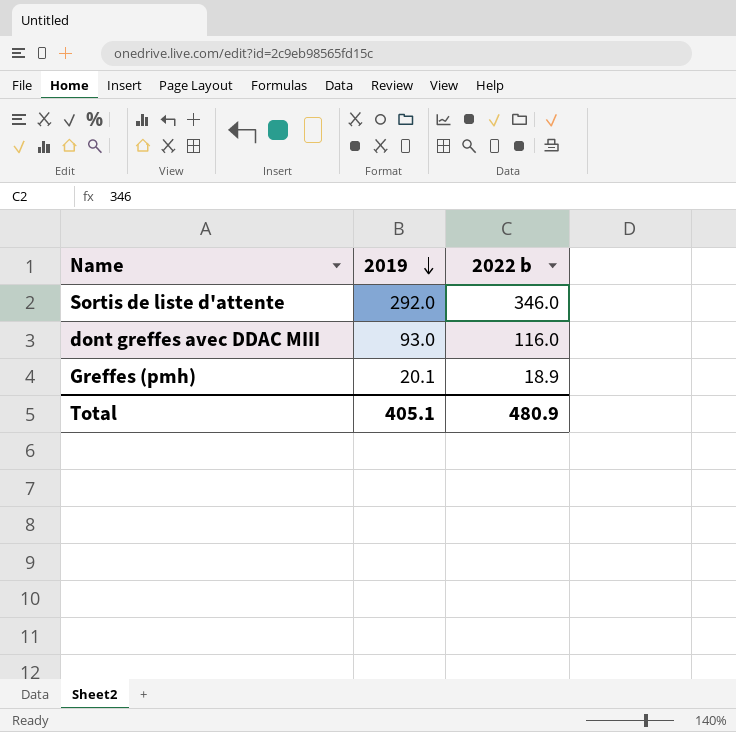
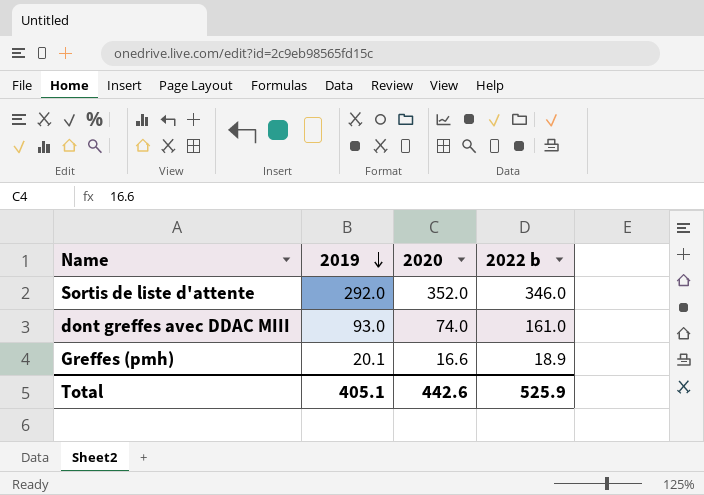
column 2020 | position: none -> 3
dont greffes avec DDAC MIII | 2022 b: 116.0 -> 161.0
Total | 2022 b: 480.9 -> 525.9

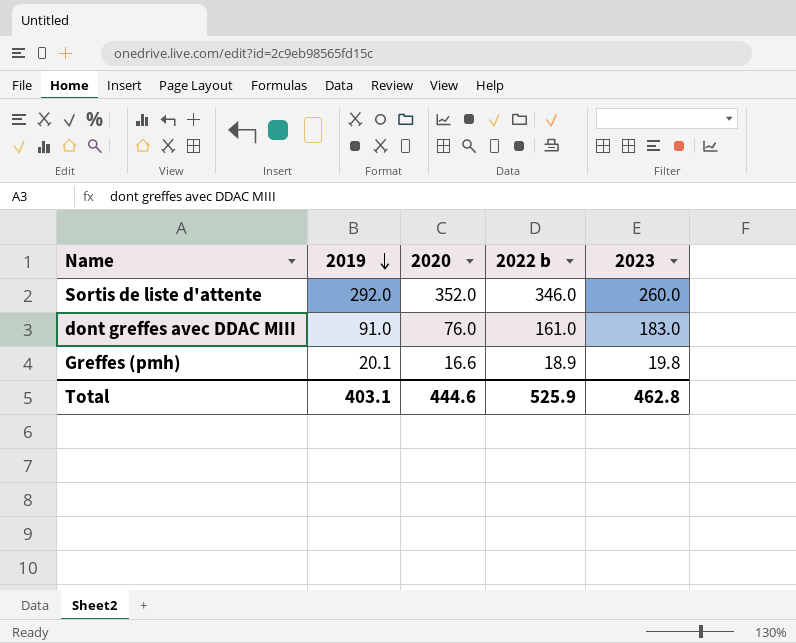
column 2023 | position: none -> 5
dont greffes avec DDAC MIII | 2019: 93.0 -> 91.0
dont greffes avec DDAC MIII | 2020: 74.0 -> 76.0
Total | 2019: 405.1 -> 403.1
Total | 2020: 442.6 -> 444.6

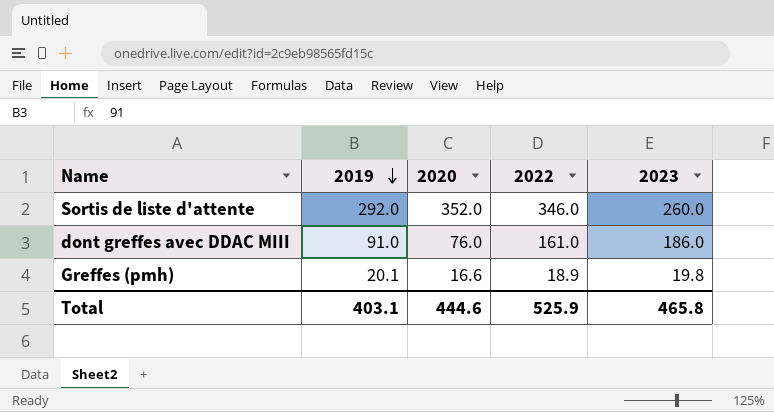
column name: 2022 b -> 2022
dont greffes avec DDAC MIII | 2023: 183.0 -> 186.0
Total | 2023: 462.8 -> 465.8

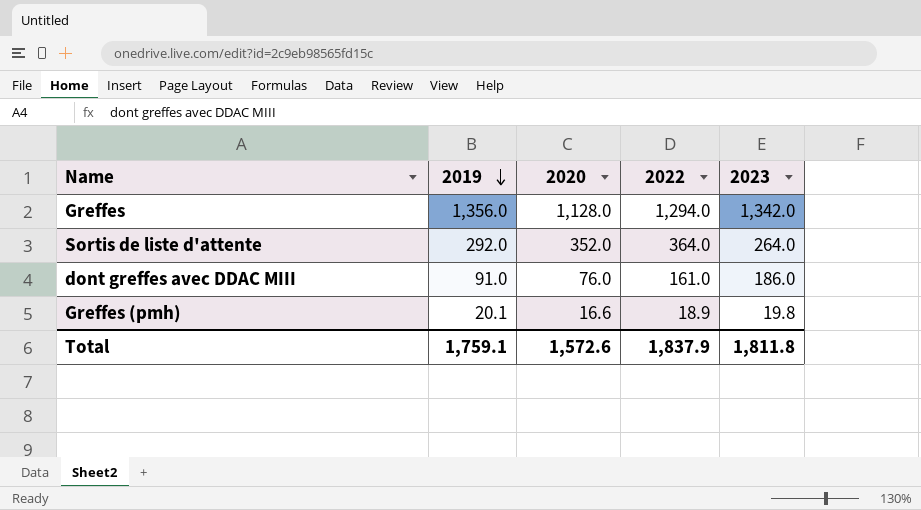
row Greffes: none -> 1,356.0 | 1,128.0 | 1,294.0 | 1,342.0
Sortis de liste d'attente | 2022: 346.0 -> 364.0
Sortis de liste d'attente | 2023: 260.0 -> 264.0
Total | 2019: 403.1 -> 1,759.1
Total | 2020: 444.6 -> 1,572.6
Total | 2022: 525.9 -> 1,837.9
Total | 2023: 465.8 -> 1,811.8

